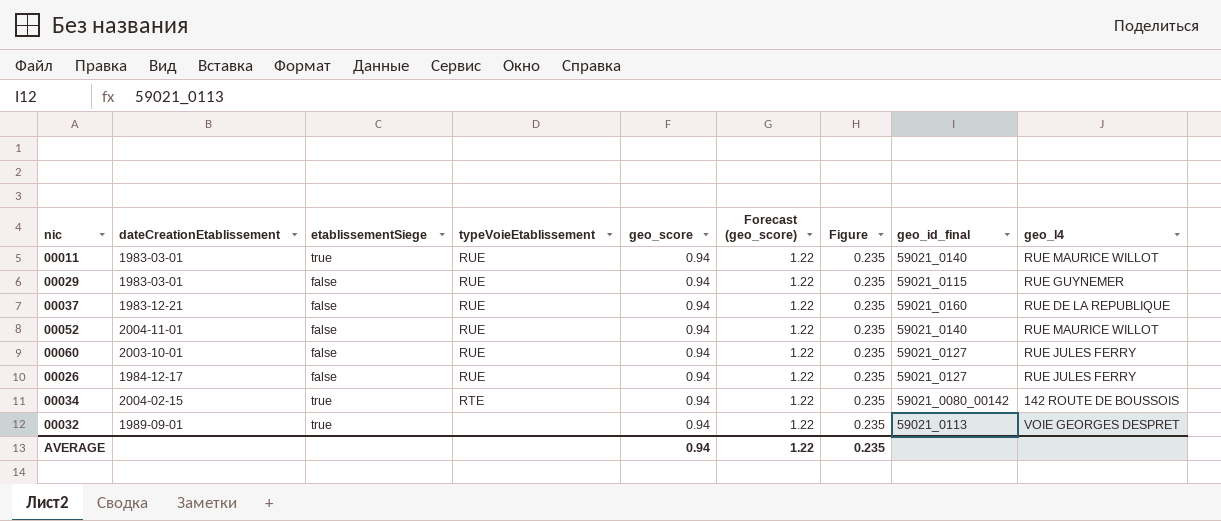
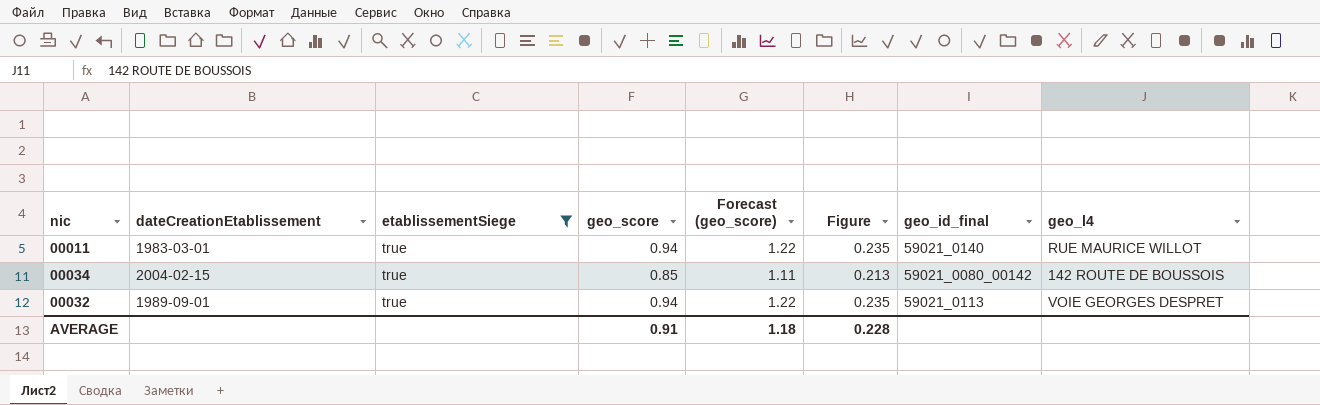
filter: none -> etablissementSiege = true
column typeVoieEtablissement | position: 4 -> none
00034 | geo_score: 0.94 -> 0.85
00034 | Forecast (geo_score): 1.22 -> 1.11
00034 | Figure: 0.235 -> 0.213
AVERAGE | geo_score: 0.94 -> 0.91
AVERAGE | Forecast (geo_score): 1.22 -> 1.18
AVERAGE | Figure: 0.235 -> 0.228

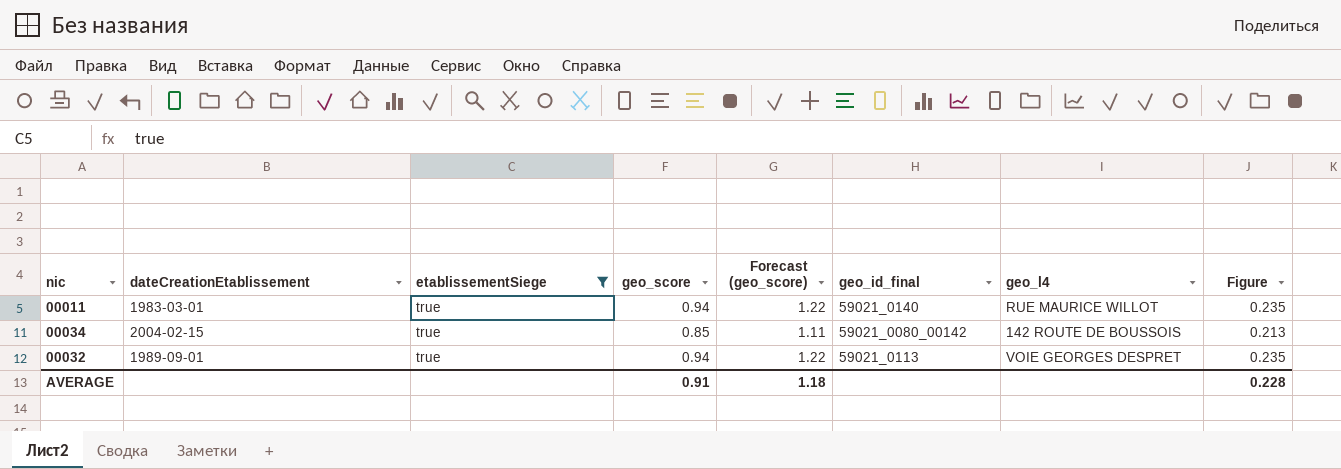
column Figure | position: 6 -> 8

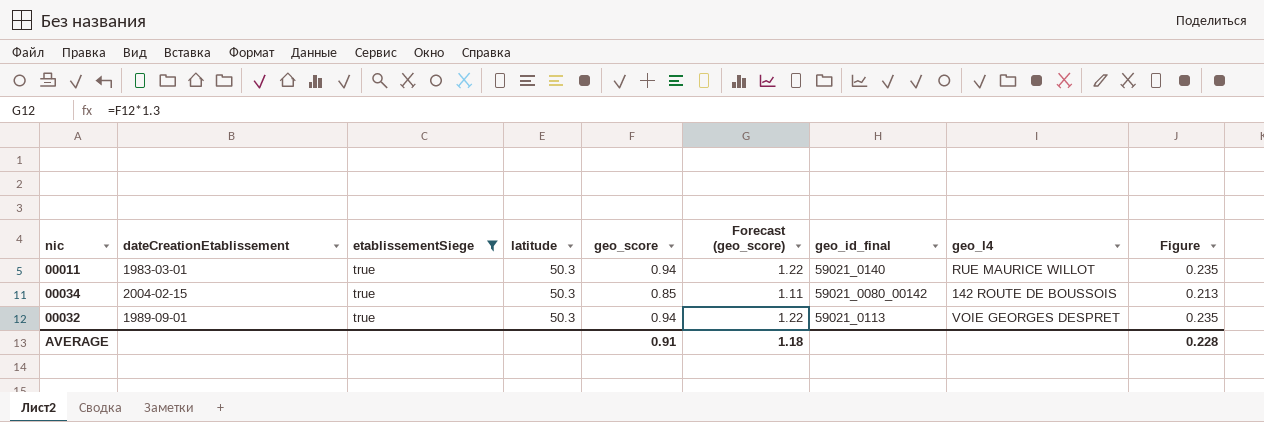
column latitude | position: none -> 4

